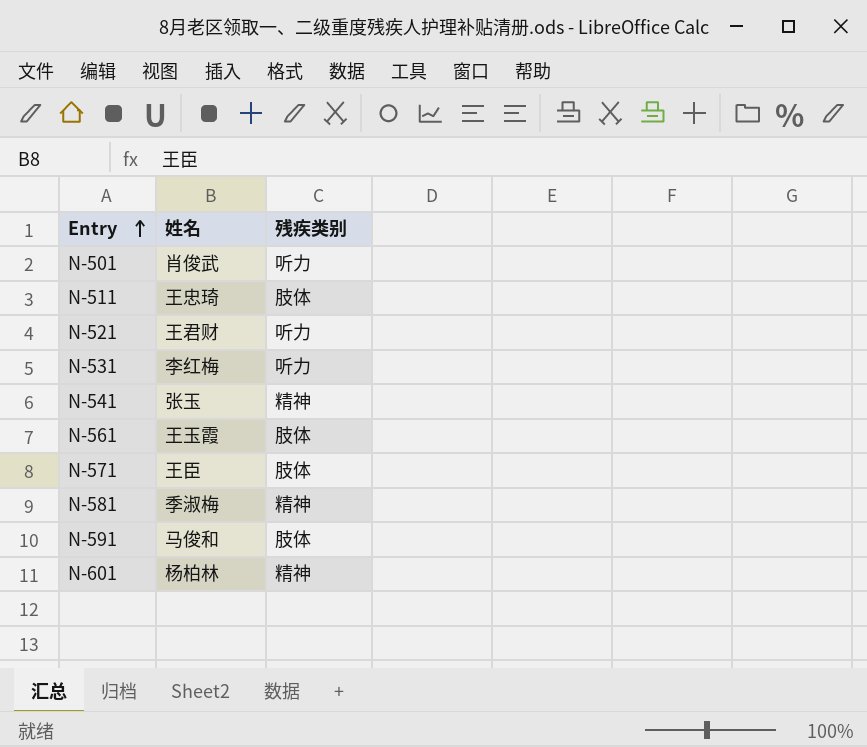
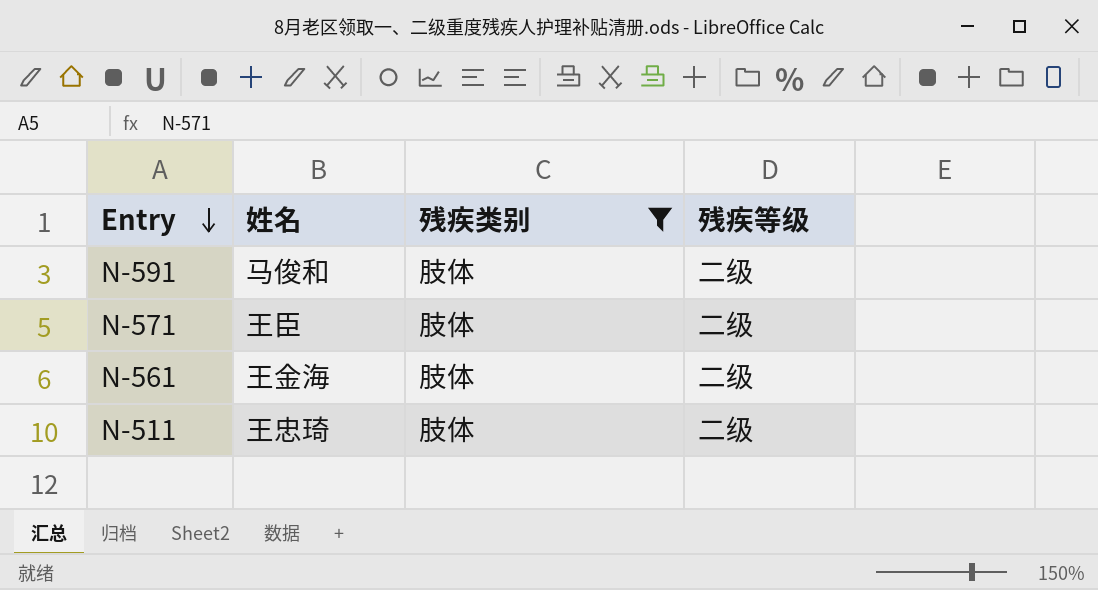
filter: none -> 残疾类别 = 肢体
row order: Entry ascending -> Entry descending
column 残疾等级 | position: none -> 4
N-561 | 姓名: 王玉霞 -> 王金海

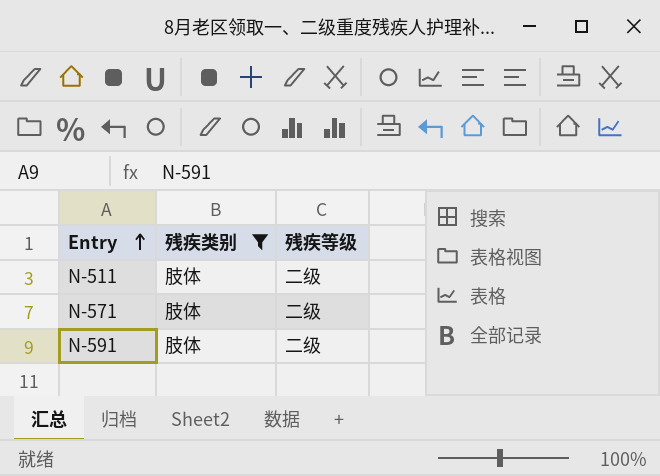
row order: Entry descending -> Entry ascending
column 姓名 | position: 2 -> none
row N-561: 王金海 | 肢体 | 二级 -> none

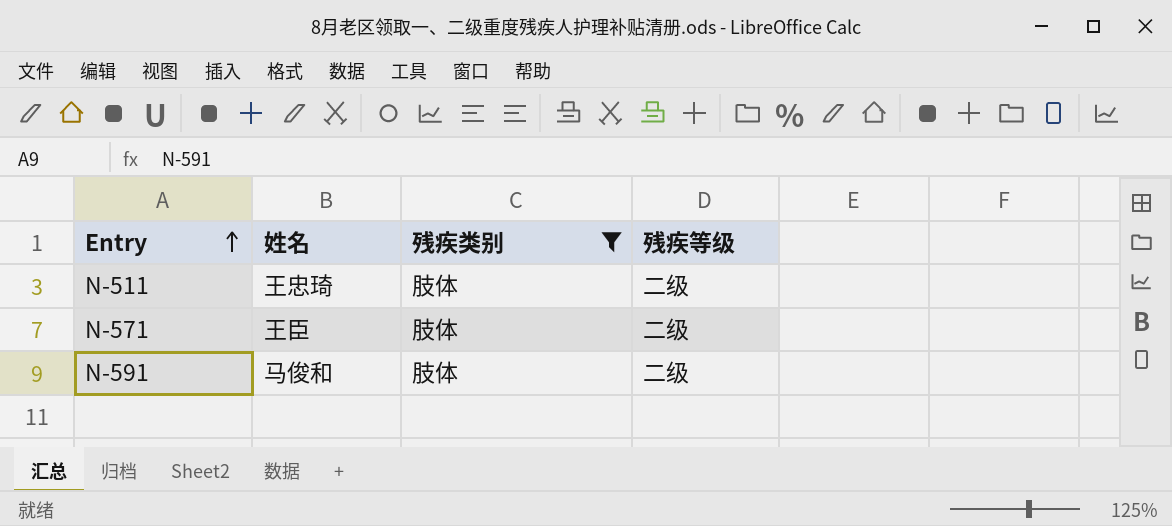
column 姓名 | position: none -> 2

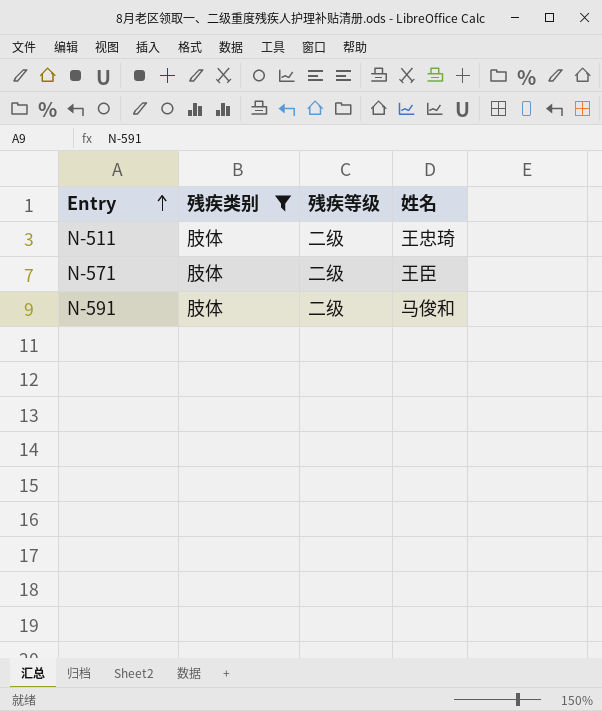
column 姓名 | position: 2 -> 4

